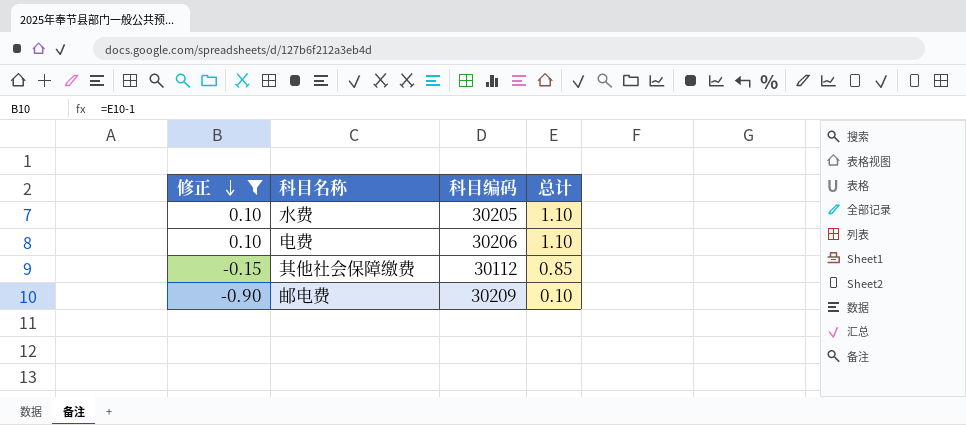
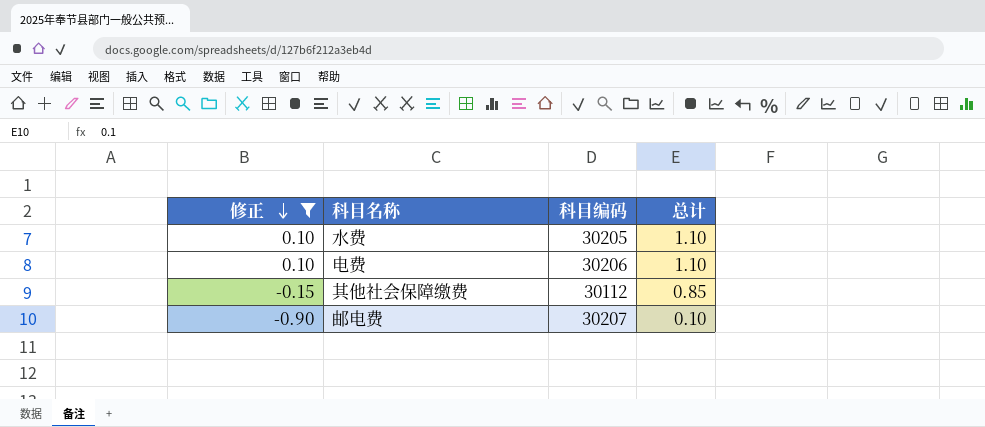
邮电费 | 科目编码: 30209 -> 30207

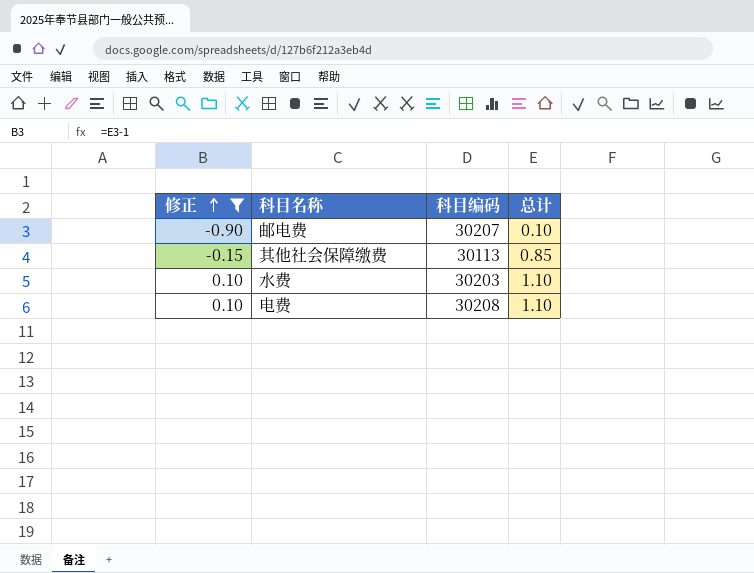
row order: 修正 descending -> 修正 ascending
其他社会保障缴费 | 科目编码: 30112 -> 30113
水费 | 科目编码: 30205 -> 30203
电费 | 科目编码: 30206 -> 30208

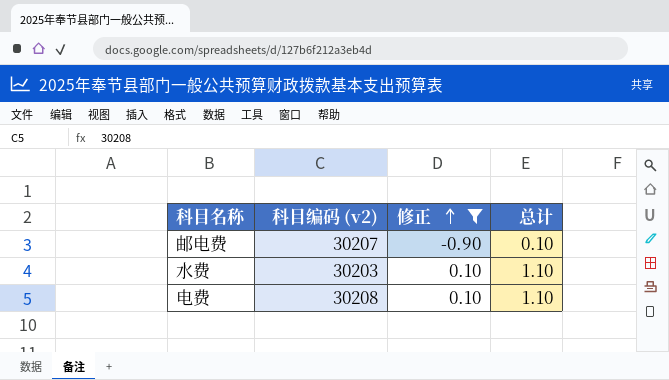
column name: 科目编码 -> 科目编码 (v2)
column 修正 | position: 1 -> 3
row 其他社会保障缴费: -0.15 | 30113 | 0.85 -> none

